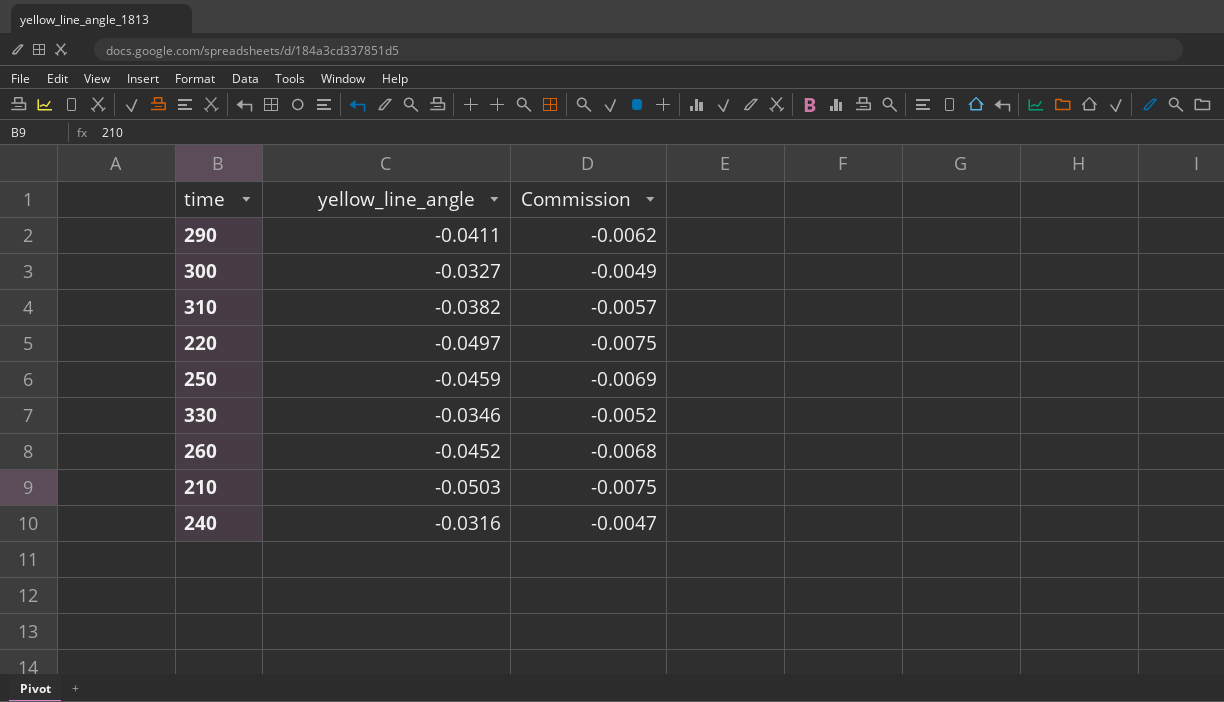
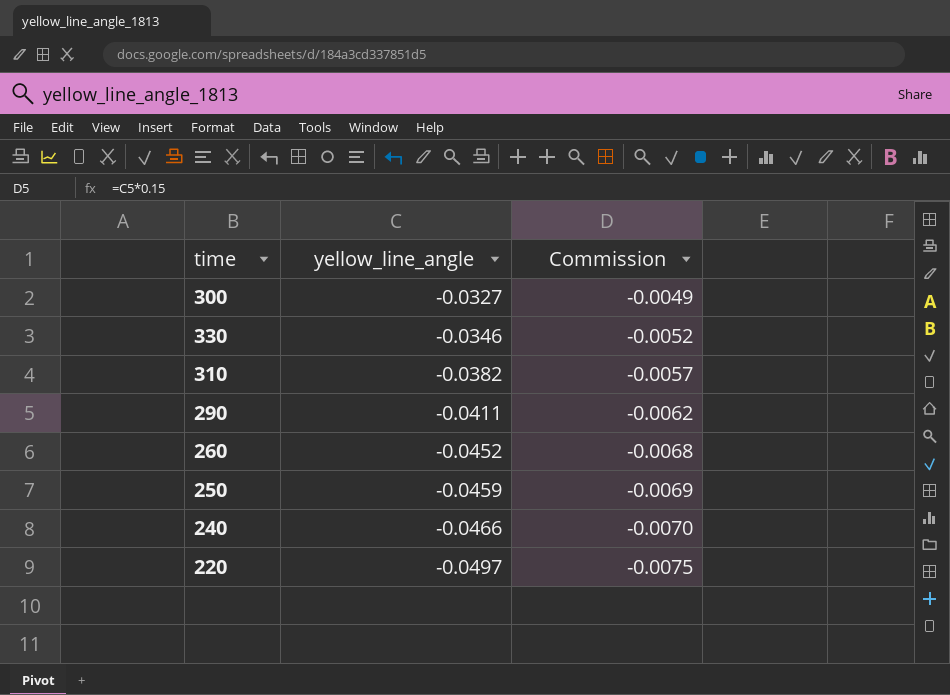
row order: none -> yellow_line_angle descending
row 210: -0.0503 | -0.0075 -> none
240 | yellow_line_angle: -0.0316 -> -0.0466
240 | Commission: -0.0047 -> -0.0070

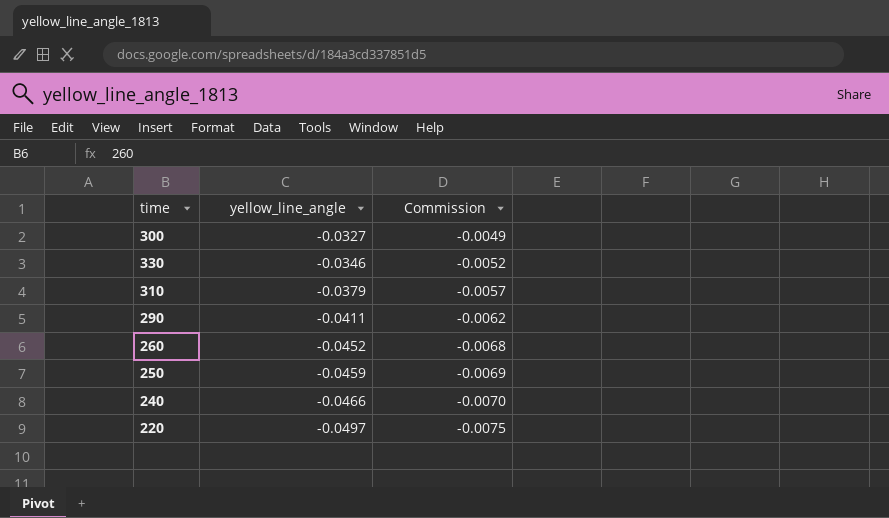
310 | yellow_line_angle: -0.0382 -> -0.0379

